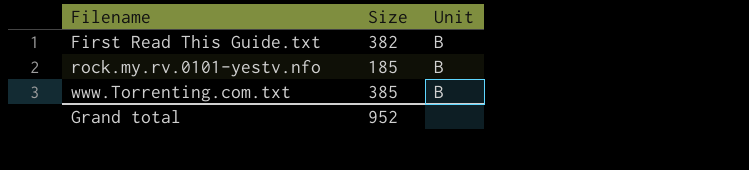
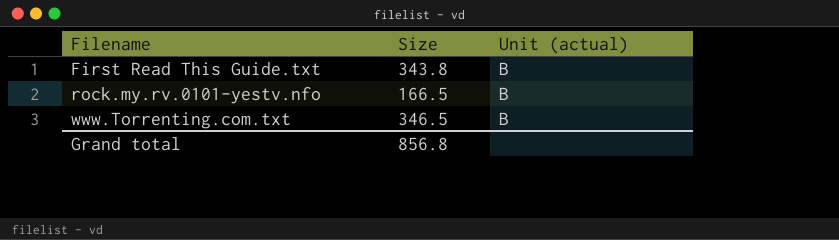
column name: Unit -> Unit (actual)
First Read This Guide.txt | Size: 382 -> 343.8
rock.my.rv.0101-yestv.nfo | Size: 185 -> 166.5
www.Torrenting.com.txt | Size: 385 -> 346.5
Grand total | Size: 952 -> 856.8

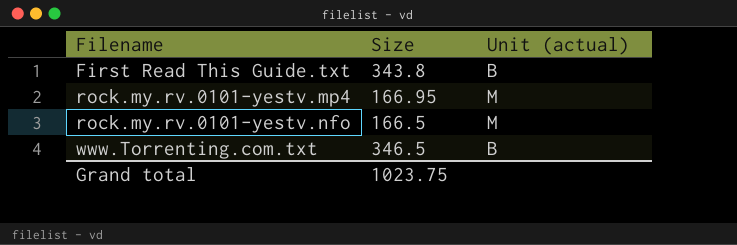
row rock.my.rv.0101-yestv.mp4: none -> 166.95 | M
rock.my.rv.0101-yestv.nfo | Unit (actual): B -> M
Grand total | Size: 856.8 -> 1023.75

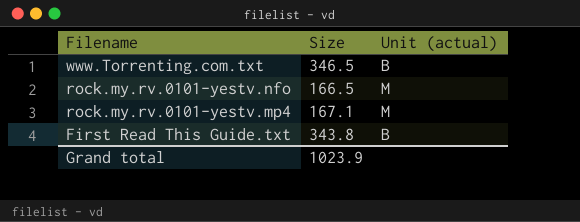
row order: Filename ascending -> Filename descending
rock.my.rv.0101-yestv.mp4 | Size: 166.95 -> 167.1
Grand total | Size: 1023.75 -> 1023.9

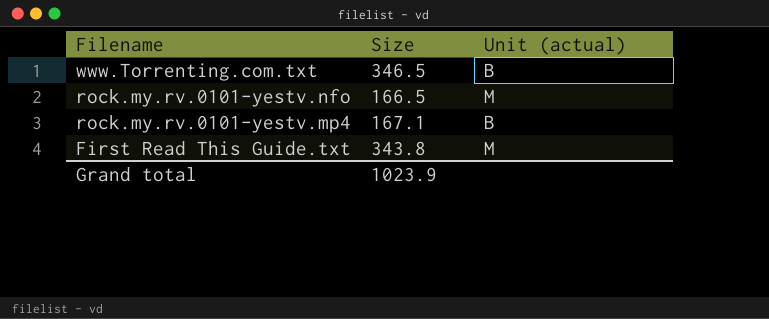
rock.my.rv.0101-yestv.mp4 | Unit (actual): M -> B
First Read This Guide.txt | Unit (actual): B -> M

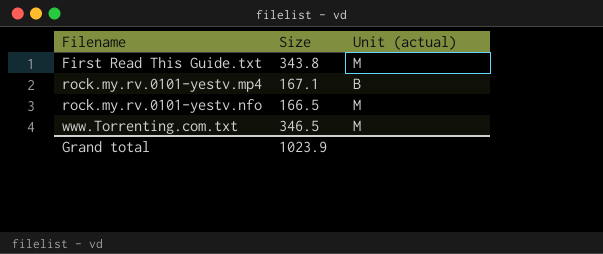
row order: Filename descending -> Filename ascending
www.Torrenting.com.txt | Unit (actual): B -> M

